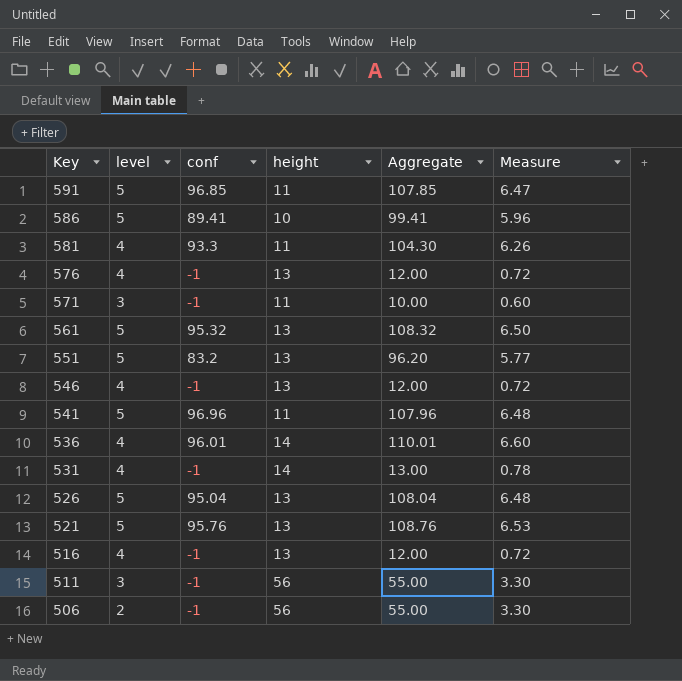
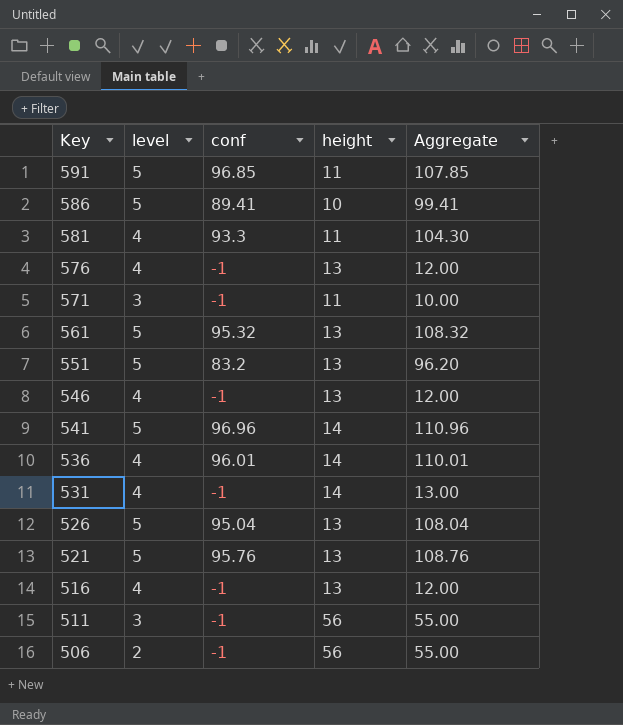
column Measure | formula: [Aggregate] * 0.06 -> none
541 | height: 11 -> 14
541 | Aggregate: 107.96 -> 110.96

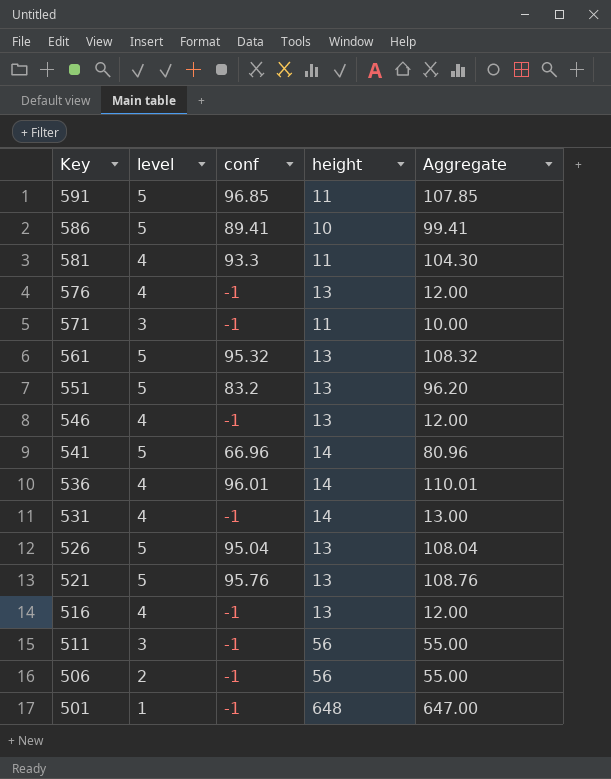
541 | conf: 96.96 -> 66.96
541 | Aggregate: 110.96 -> 80.96
row 501: none -> 1 | -1 | 648 | 647.00

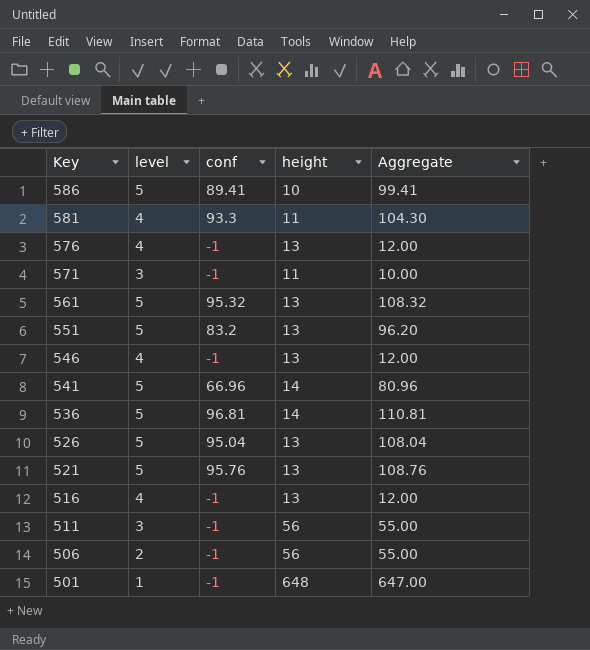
row 591: 5 | 96.85 | 11 | 107.85 -> none
row 531: 4 | -1 | 14 | 13.00 -> none
536 | level: 4 -> 5
536 | conf: 96.01 -> 96.81
536 | Aggregate: 110.01 -> 110.81

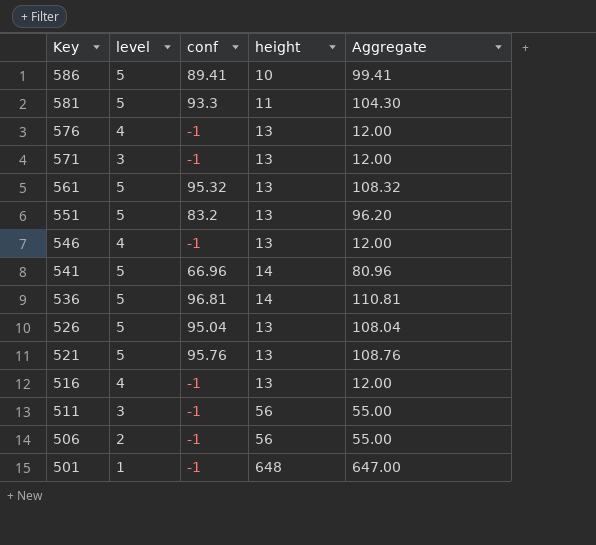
581 | level: 4 -> 5
571 | height: 11 -> 13
571 | Aggregate: 10.00 -> 12.00

